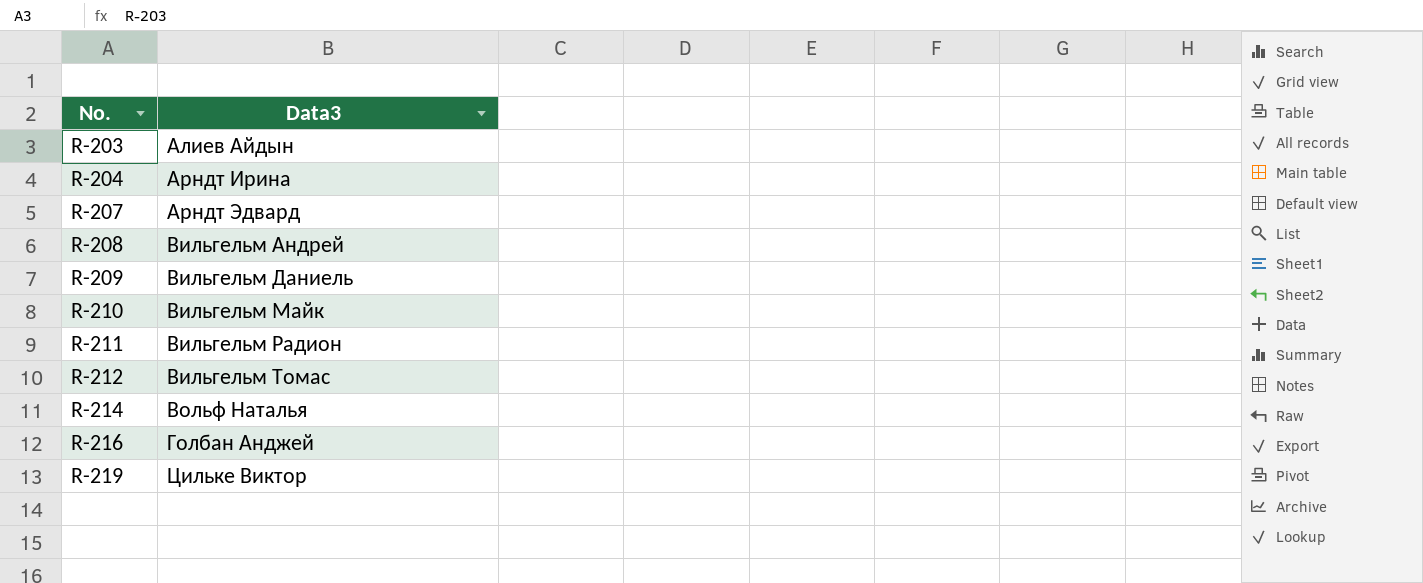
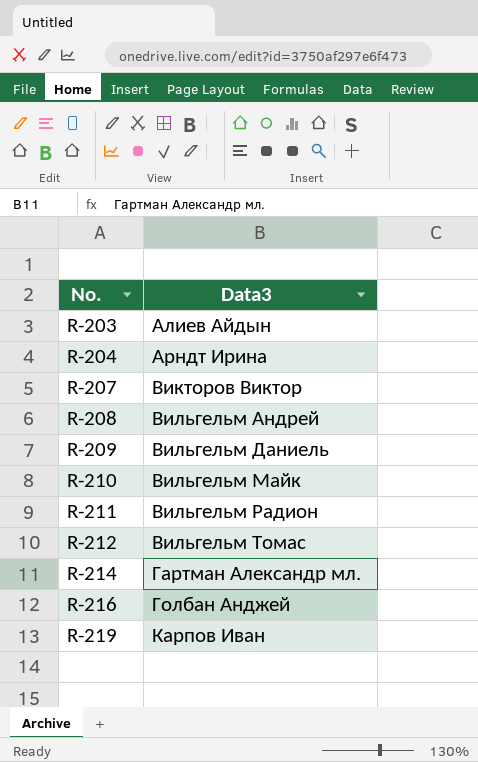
R-207 | Data3: Арндт Эдвард -> Викторов Виктор
R-214 | Data3: Вольф Наталья -> Гартман Александр мл.
R-219 | Data3: Цильке Виктор -> Карпов Иван

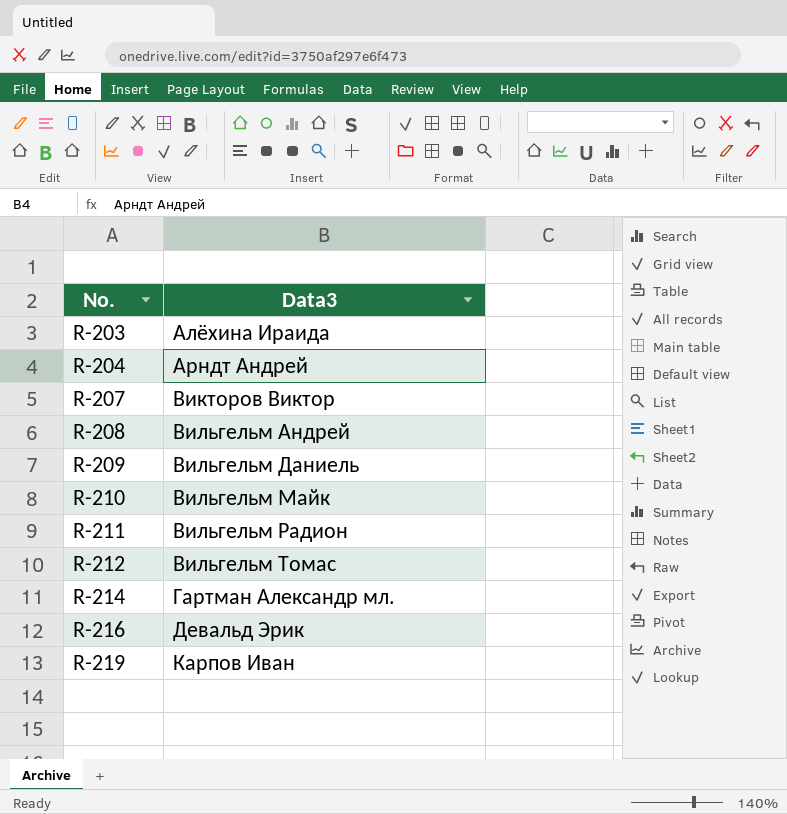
R-203 | Data3: Алиев Айдын -> Алёхина Ираида
R-204 | Data3: Арндт Ирина -> Арндт Андрей
R-216 | Data3: Голбан Анджей -> Девальд Эрик

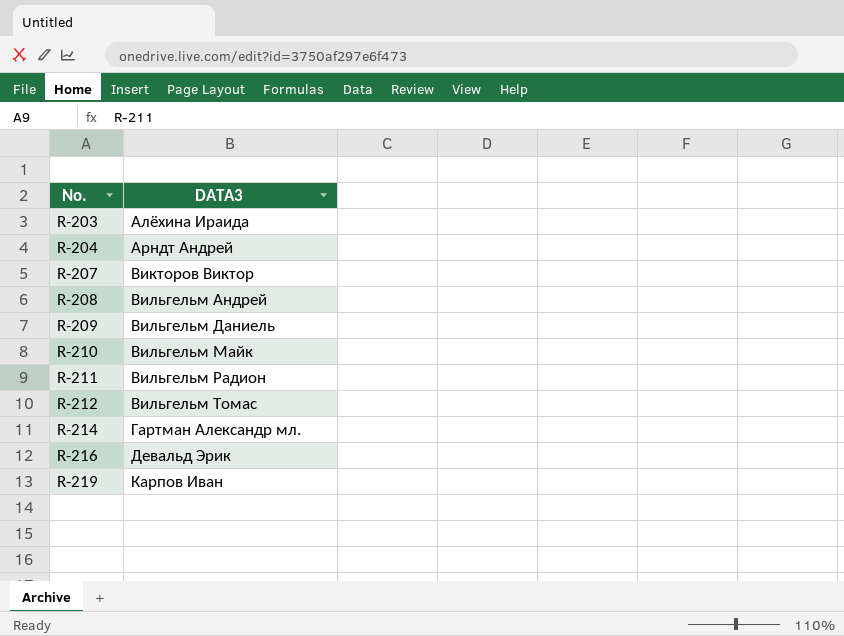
column name: Data3 -> DATA3

